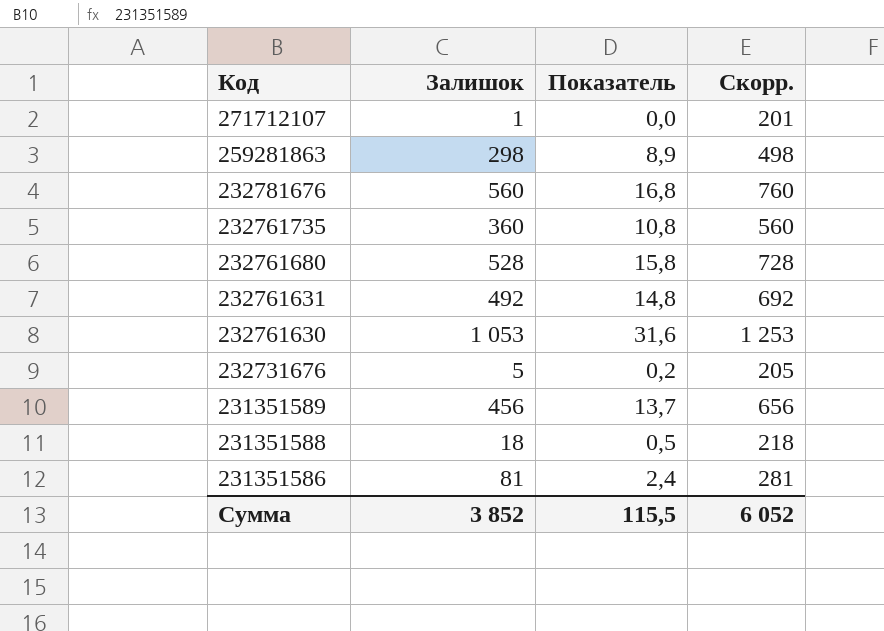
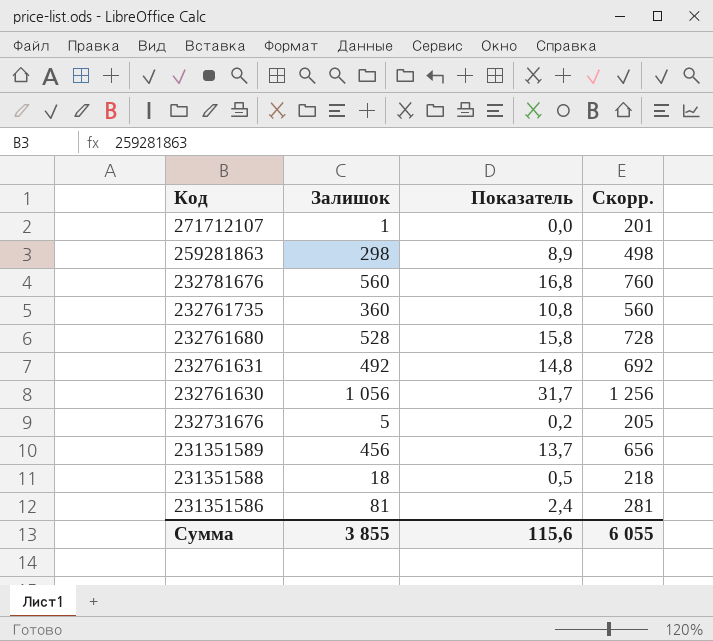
232761630 | Залишок: 1 053 -> 1 056
232761630 | Показатель: 31,6 -> 31,7
232761630 | Скорр.: 1 253 -> 1 256
Сумма | Залишок: 3 852 -> 3 855
Сумма | Показатель: 115,5 -> 115,6
Сумма | Скорр.: 6 052 -> 6 055

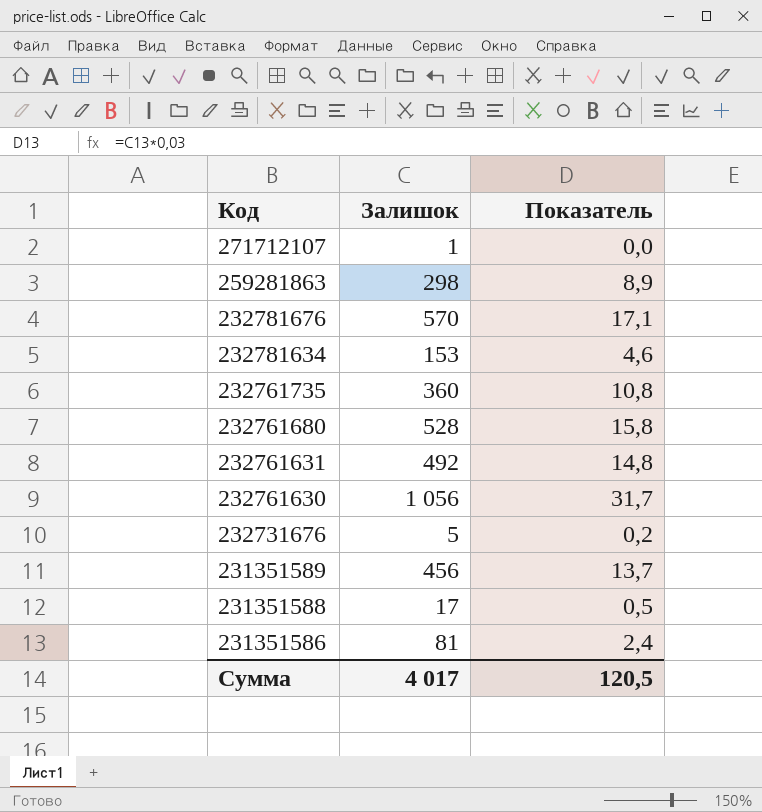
column Скорр. | formula: [Залишок] + 200 -> none
232781676 | Залишок: 560 -> 570
232781676 | Показатель: 16,8 -> 17,1
row 232781634: none -> 153 | 4,6
231351588 | Залишок: 18 -> 17
Сумма | Залишок: 3 855 -> 4 017
Сумма | Показатель: 115,6 -> 120,5

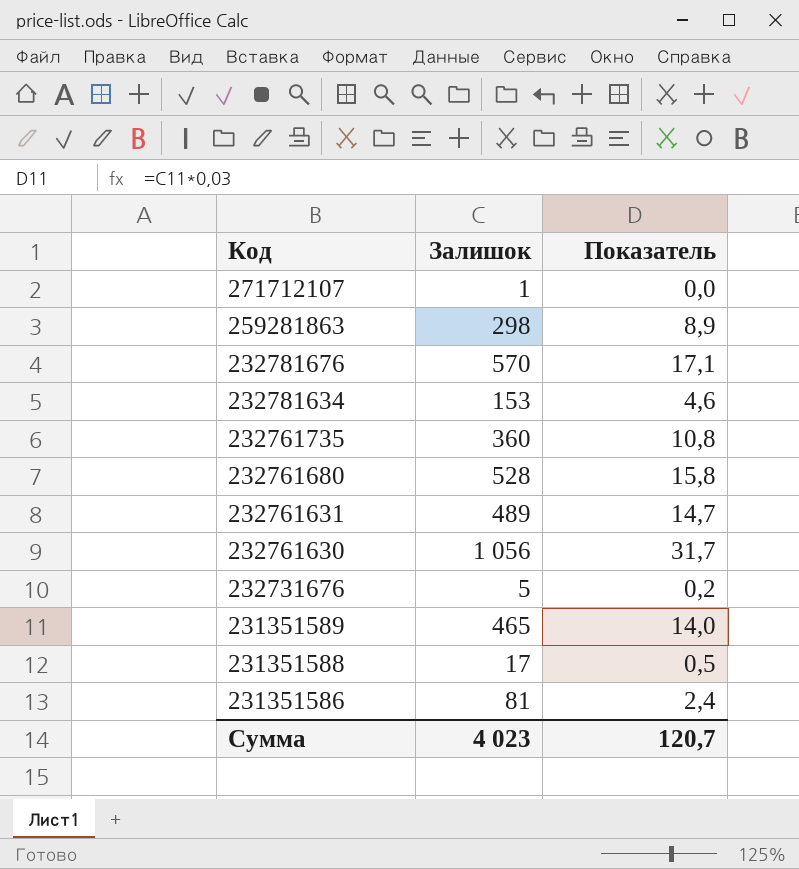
232761631 | Залишок: 492 -> 489
232761631 | Показатель: 14,8 -> 14,7
231351589 | Залишок: 456 -> 465
231351589 | Показатель: 13,7 -> 14,0
Сумма | Залишок: 4 017 -> 4 023
Сумма | Показатель: 120,5 -> 120,7

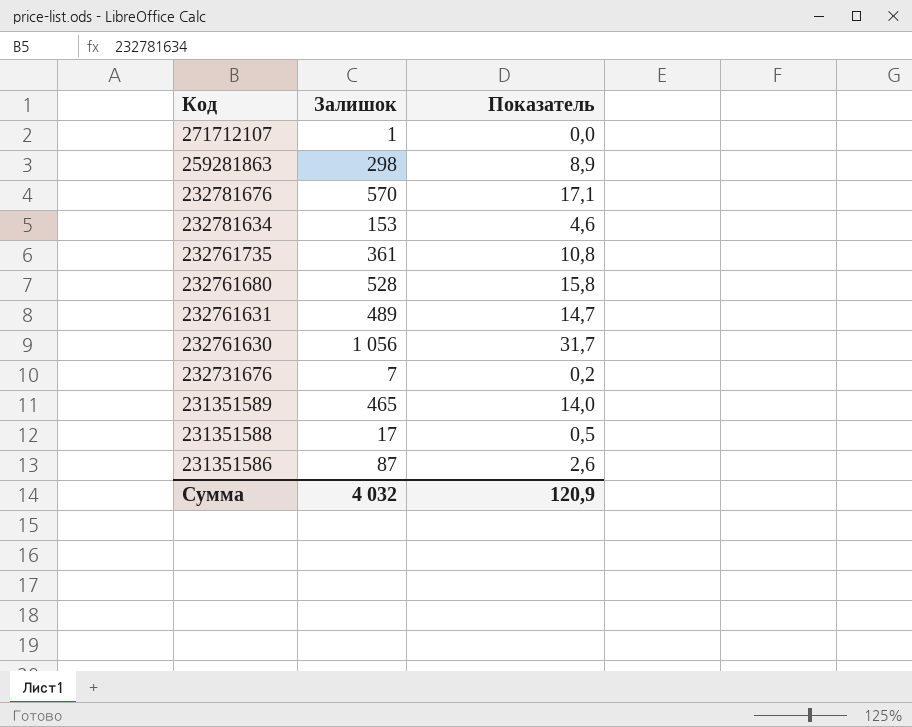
232761735 | Залишок: 360 -> 361
232731676 | Залишок: 5 -> 7
231351586 | Залишок: 81 -> 87
231351586 | Показатель: 2,4 -> 2,6
Сумма | Залишок: 4 023 -> 4 032
Сумма | Показатель: 120,7 -> 120,9

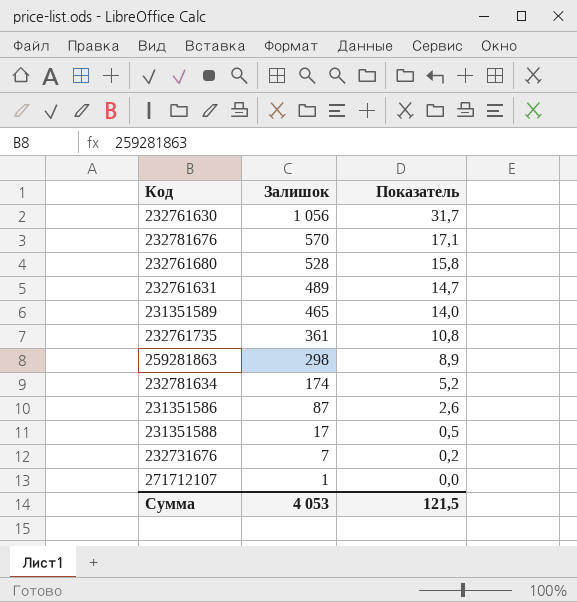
row order: Код descending -> Залишок descending
232781634 | Залишок: 153 -> 174
232781634 | Показатель: 4,6 -> 5,2
Сумма | Залишок: 4 032 -> 4 053
Сумма | Показатель: 120,9 -> 121,5

